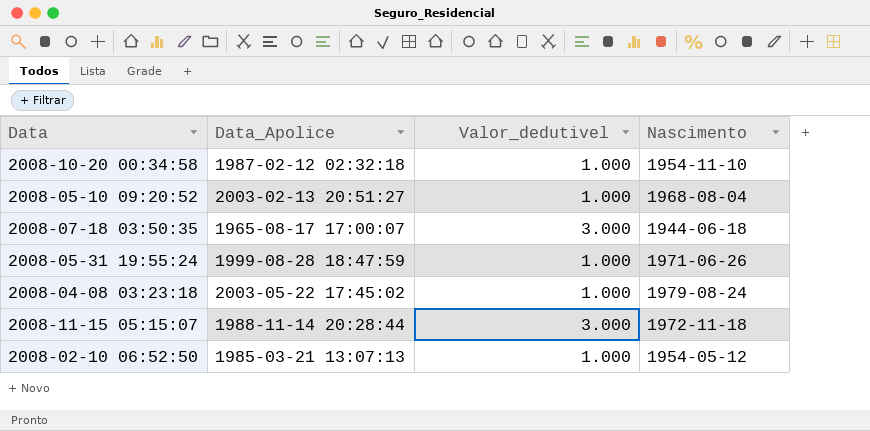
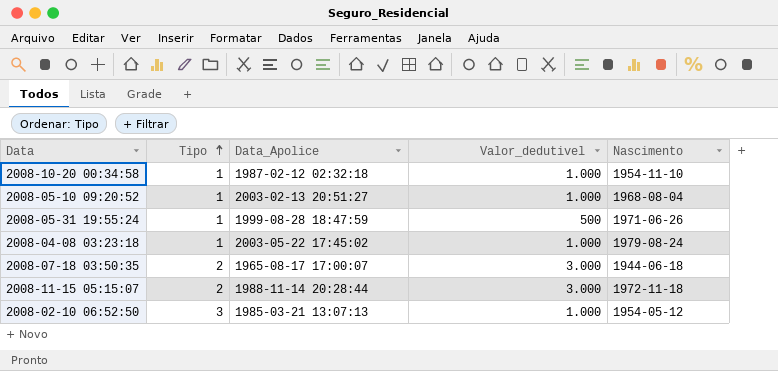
row order: none -> Tipo ascending
column Tipo | position: none -> 2
2008-05-31 19:55:24 | Valor_dedutivel: 1.000 -> 500

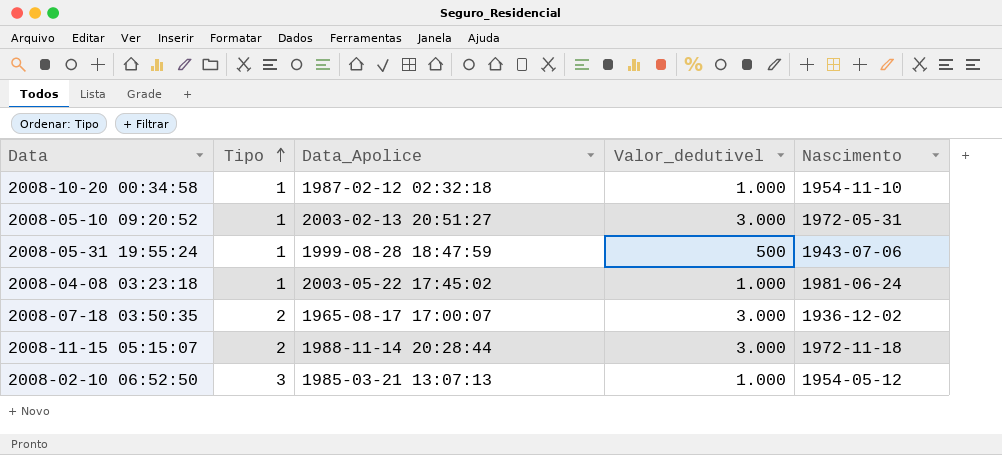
2008-05-10 09:20:52 | Valor_dedutivel: 1.000 -> 3.000
2008-05-10 09:20:52 | Nascimento: 1968-08-04 -> 1972-05-31
2008-05-31 19:55:24 | Nascimento: 1971-06-26 -> 1943-07-06
2008-04-08 03:23:18 | Nascimento: 1979-08-24 -> 1981-06-24
2008-07-18 03:50:35 | Nascimento: 1944-06-18 -> 1936-12-02

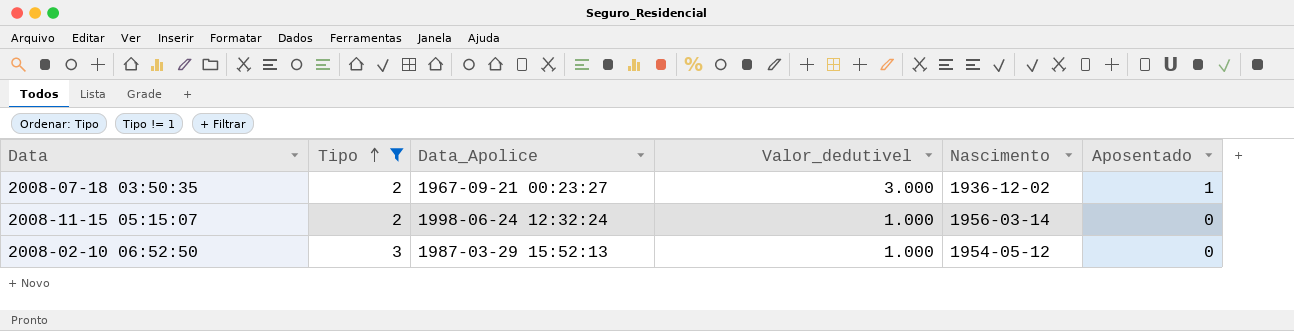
filter: none -> Tipo != 1
column Aposentado | position: none -> 6
2008-07-18 03:50:35 | Data_Apolice: 1965-08-17 17:00:07 -> 1967-09-21 00:23:27
2008-11-15 05:15:07 | Data_Apolice: 1988-11-14 20:28:44 -> 1998-06-24 12:32:24
2008-11-15 05:15:07 | Valor_dedutivel: 3.000 -> 1.000
2008-11-15 05:15:07 | Nascimento: 1972-11-18 -> 1956-03-14
2008-02-10 06:52:50 | Data_Apolice: 1985-03-21 13:07:13 -> 1987-03-29 15:52:13

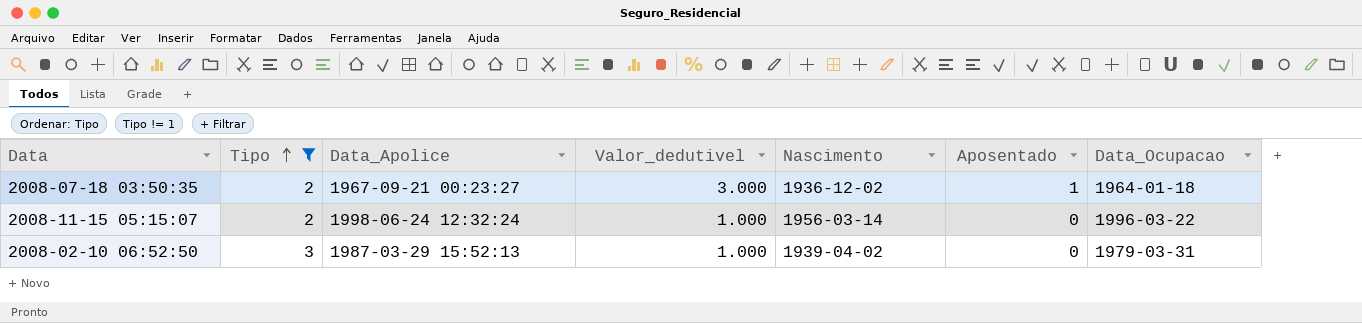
column Data_Ocupacao | position: none -> 7
2008-02-10 06:52:50 | Nascimento: 1954-05-12 -> 1939-04-02

